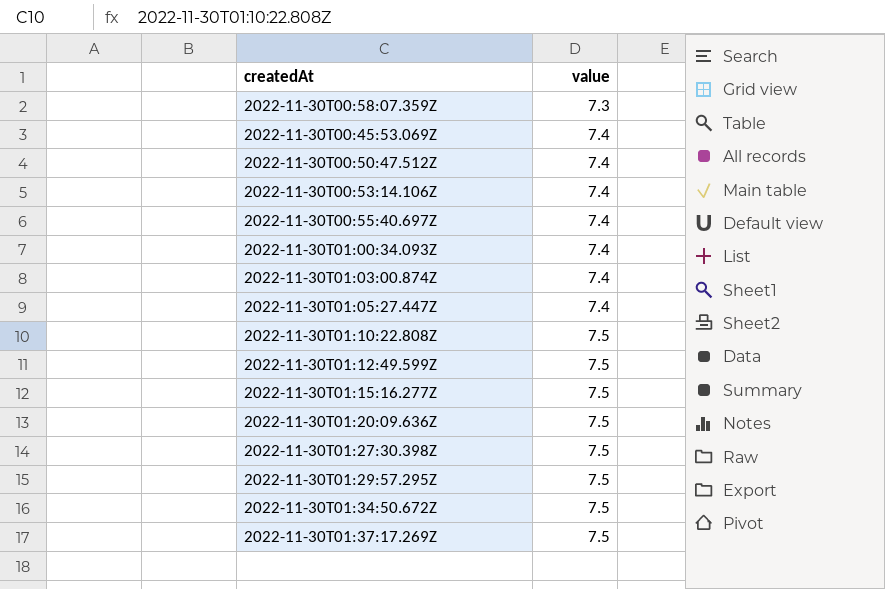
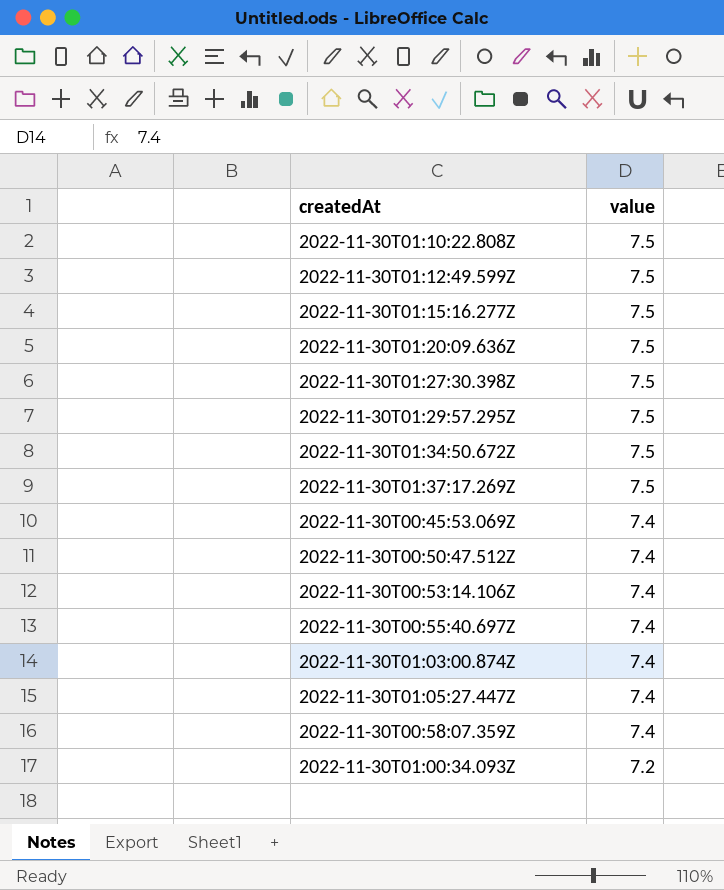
row order: value ascending -> value descending
2022-11-30T00:58:07.359Z | value: 7.3 -> 7.4
2022-11-30T01:00:34.093Z | value: 7.4 -> 7.2

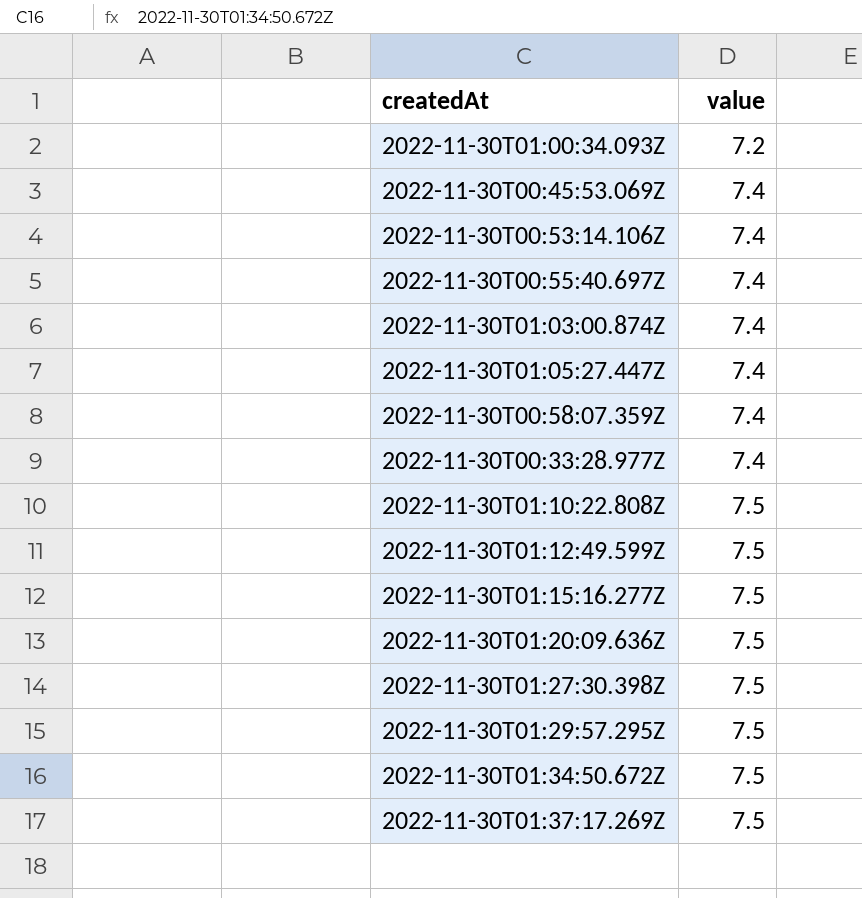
row order: value descending -> value ascending
row 2022-11-30T00:50:47.512Z: 7.4 -> none
row 2022-11-30T00:33:28.977Z: none -> 7.4

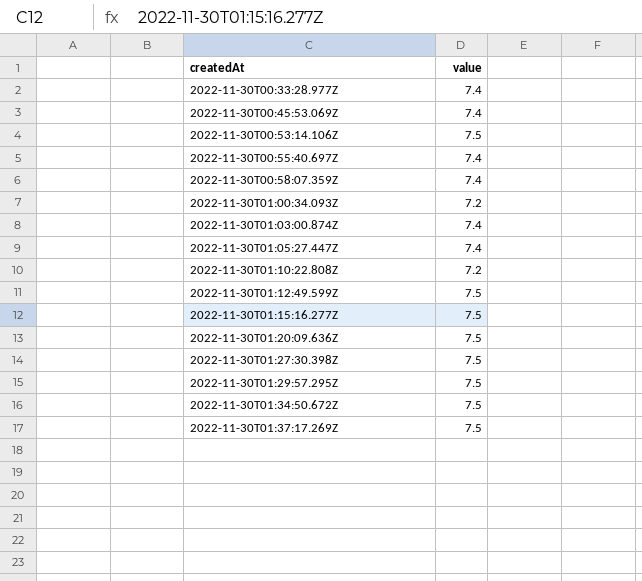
row order: value ascending -> createdAt ascending
2022-11-30T00:53:14.106Z | value: 7.4 -> 7.5
2022-11-30T01:10:22.808Z | value: 7.5 -> 7.2

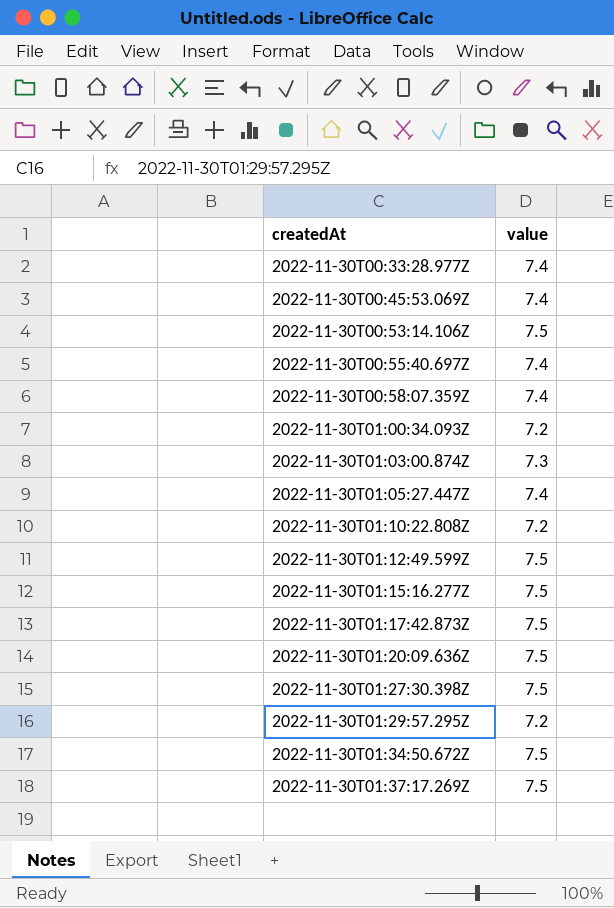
2022-11-30T01:03:00.874Z | value: 7.4 -> 7.3
row 2022-11-30T01:17:42.873Z: none -> 7.5
2022-11-30T01:29:57.295Z | value: 7.5 -> 7.2

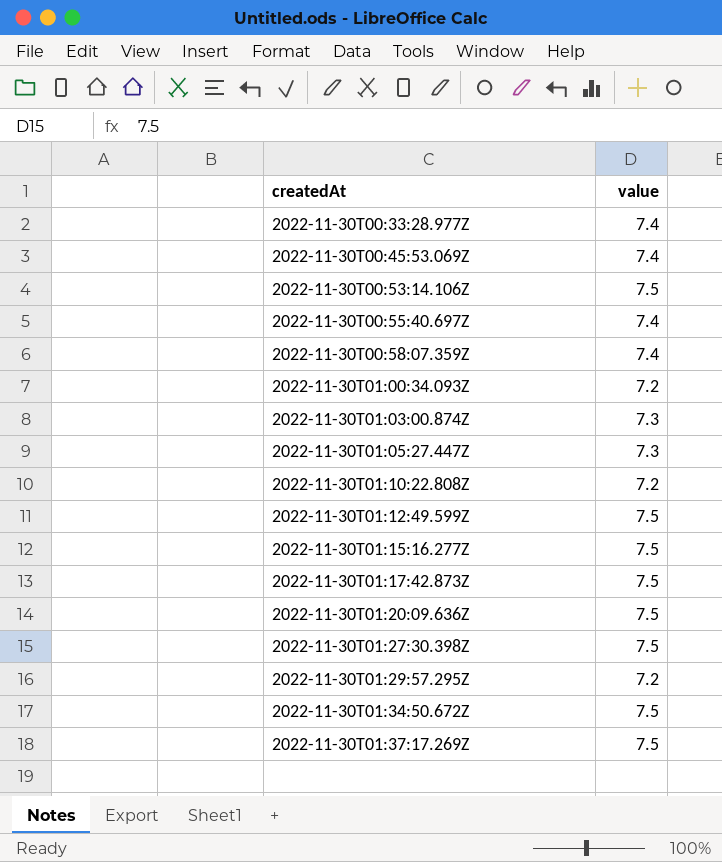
2022-11-30T01:05:27.447Z | value: 7.4 -> 7.3

